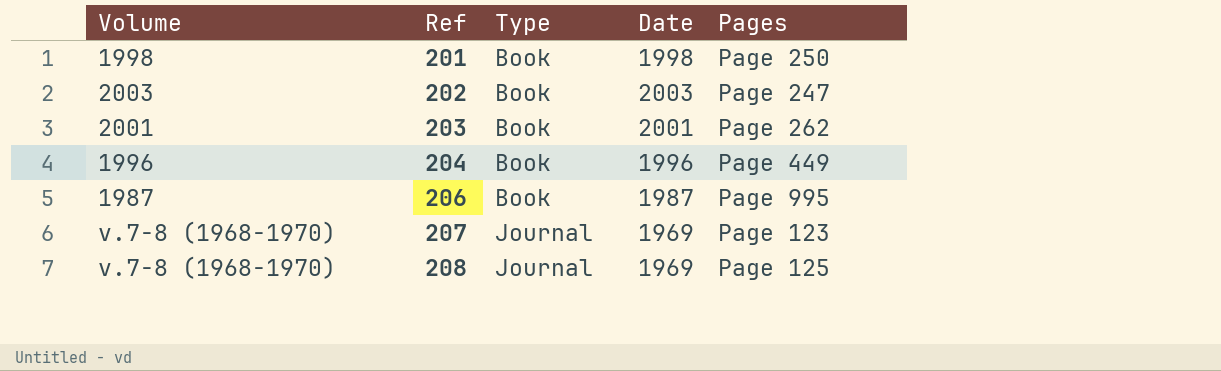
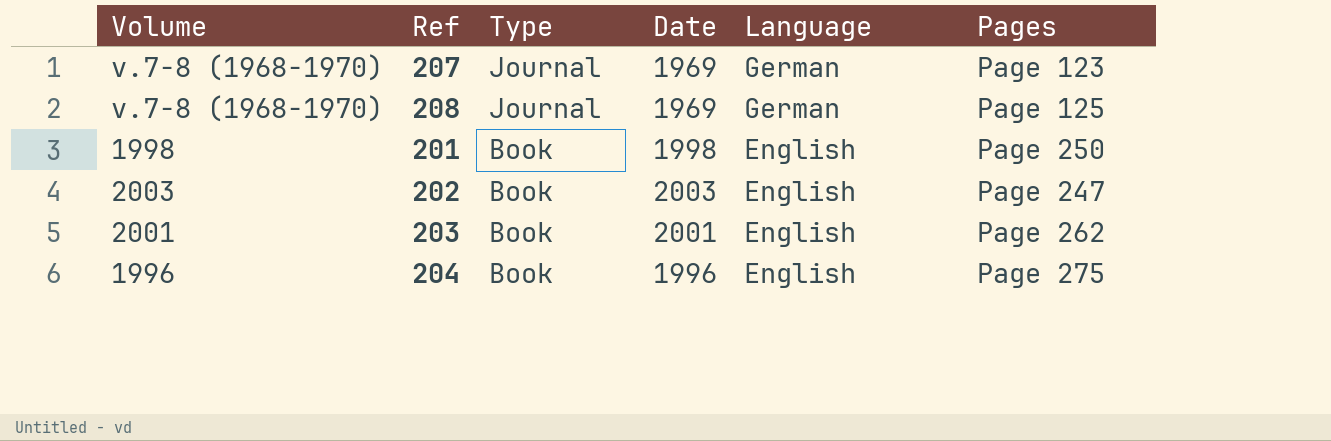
row order: Ref ascending -> Type descending
column Language | position: none -> 5
row 206: 1987 | Book | 1987 | Page 995 -> none
204 | Pages: Page 449 -> Page 275

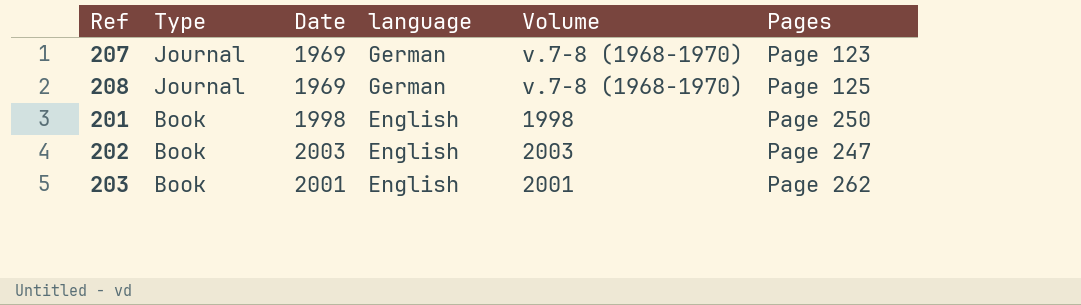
column name: Language -> language
column Volume | position: 1 -> 5
row 204: 1996 | Book | 1996 | English | Page 275 -> none

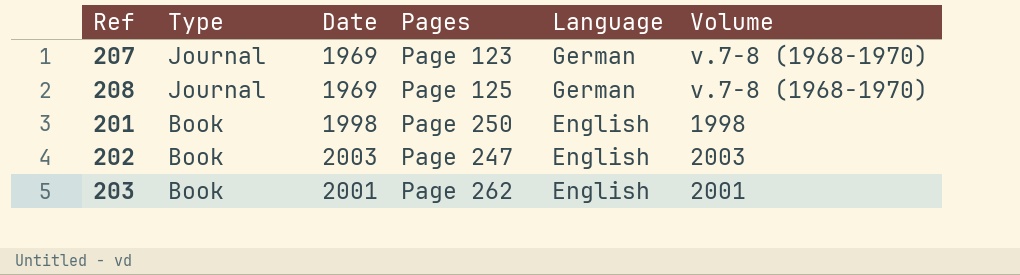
column Pages | position: 6 -> 4
column name: language -> Language

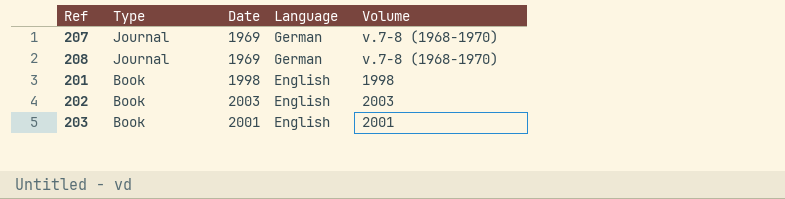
column Pages | position: 4 -> none

